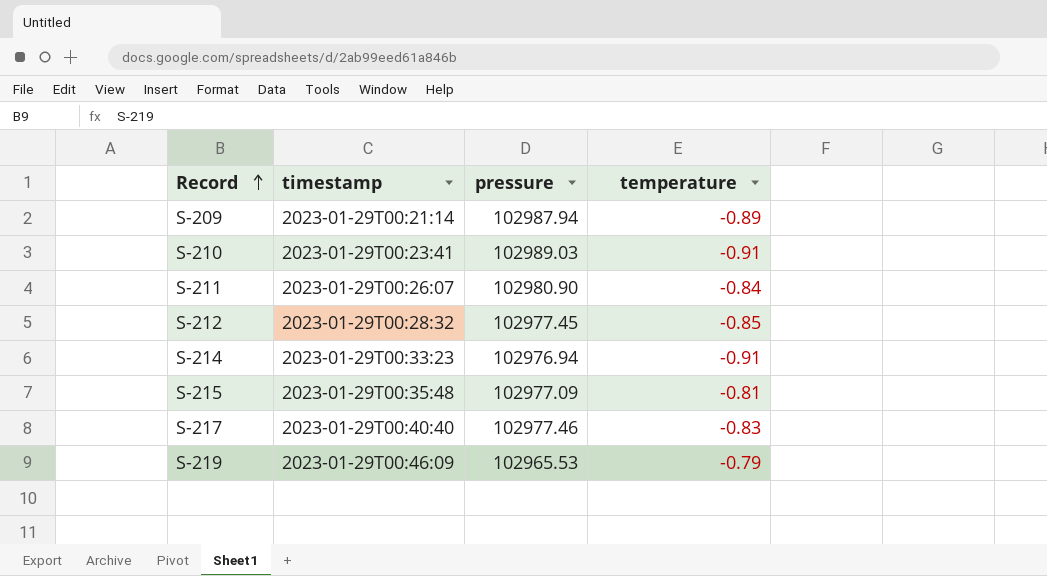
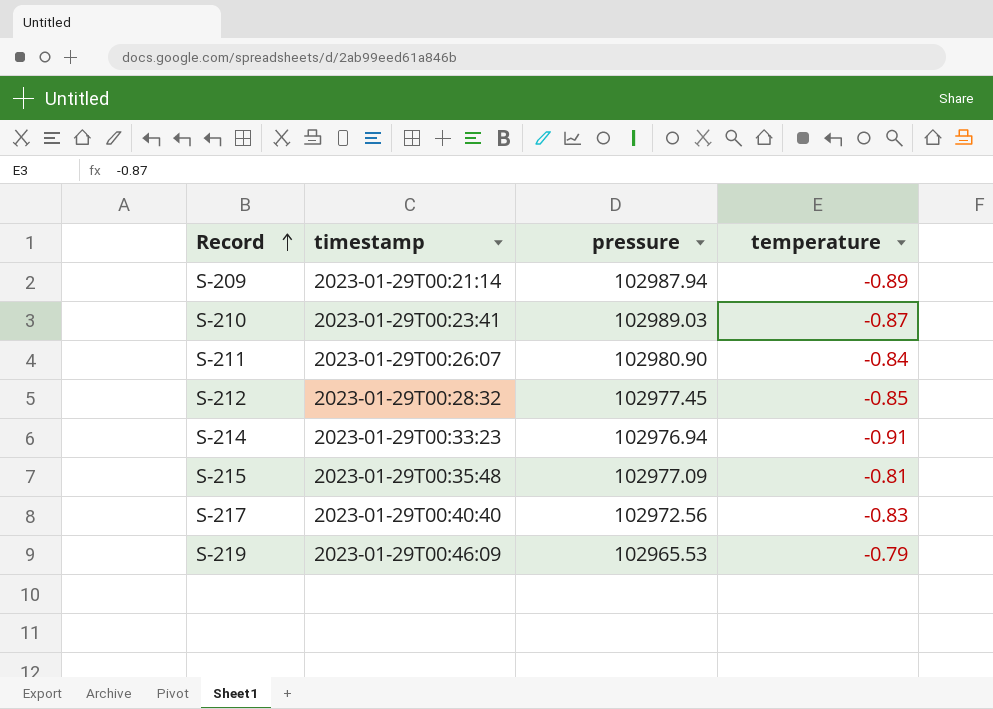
S-210 | temperature: -0.91 -> -0.87
S-217 | pressure: 102977.46 -> 102972.56

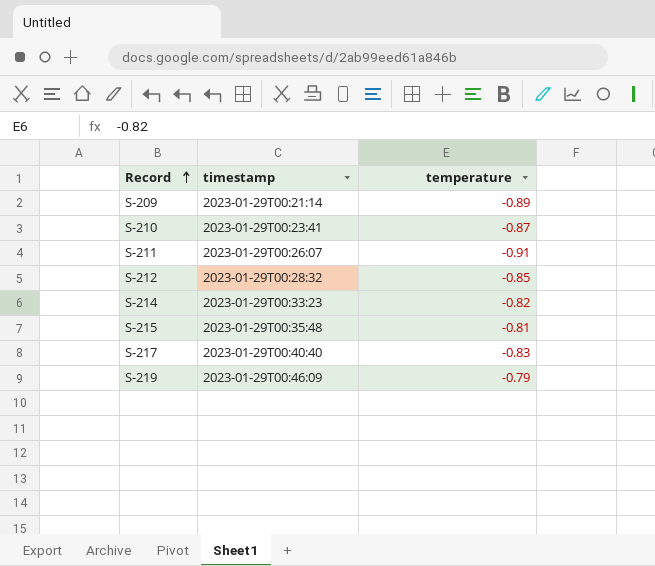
column pressure | position: 3 -> none
S-211 | temperature: -0.84 -> -0.91
S-214 | temperature: -0.91 -> -0.82

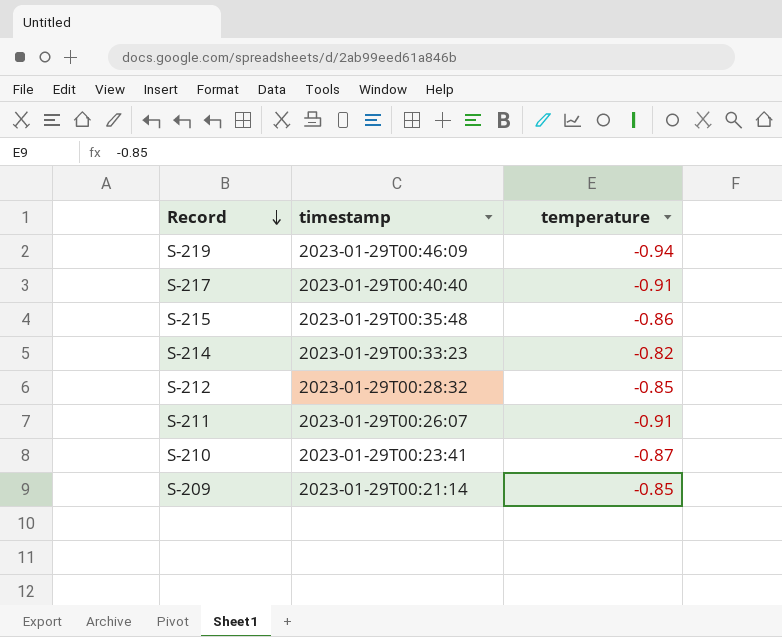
row order: Record ascending -> Record descending
S-219 | temperature: -0.79 -> -0.94
S-217 | temperature: -0.83 -> -0.91
S-215 | temperature: -0.81 -> -0.86
S-209 | temperature: -0.89 -> -0.85

